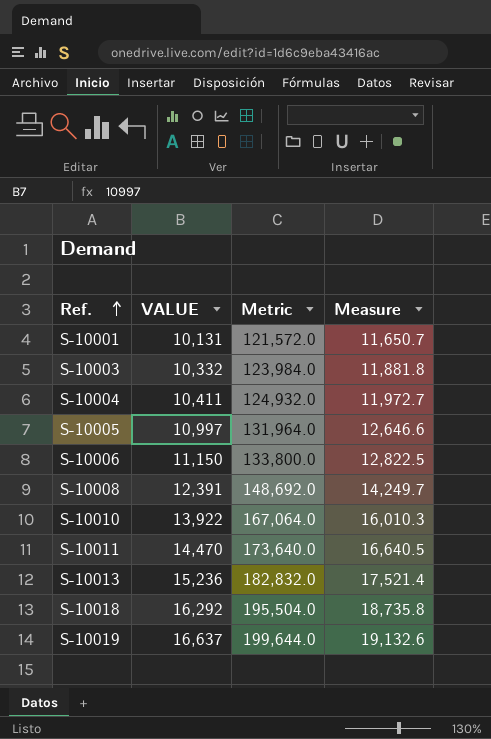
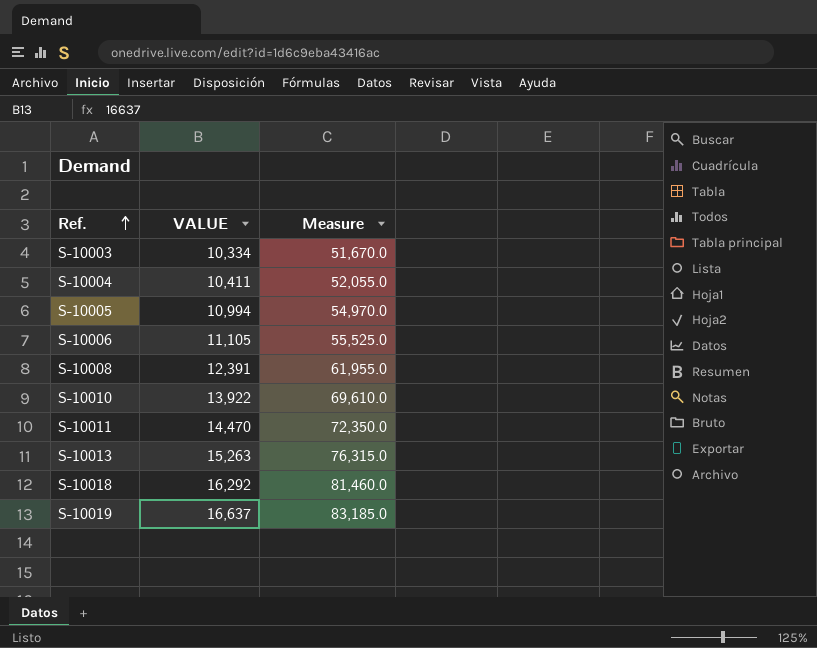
column Metric | formula: [VALUE] * 12 -> none
column Measure | formula: [VALUE] * 1.15 -> [VALUE] * 5
row S-10001: 10,131 | 121,572.0 | 11,650.7 -> none
S-10003 | VALUE: 10,332 -> 10,334
S-10005 | VALUE: 10,997 -> 10,994
S-10006 | VALUE: 11,150 -> 11,105
S-10013 | VALUE: 15,236 -> 15,263

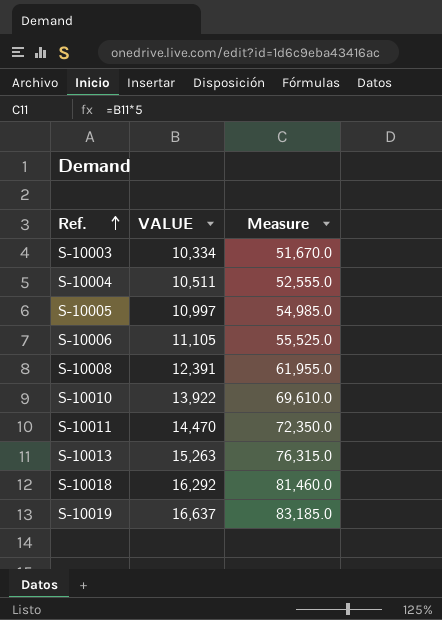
S-10004 | VALUE: 10,411 -> 10,511
S-10004 | Measure: 52,055.0 -> 52,555.0
S-10005 | VALUE: 10,994 -> 10,997
S-10005 | Measure: 54,970.0 -> 54,985.0

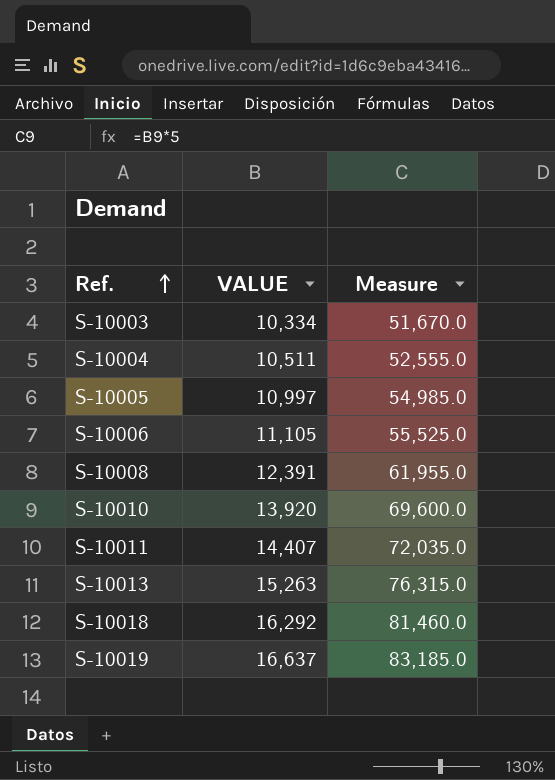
S-10010 | VALUE: 13,922 -> 13,920
S-10010 | Measure: 69,610.0 -> 69,600.0
S-10011 | VALUE: 14,470 -> 14,407
S-10011 | Measure: 72,350.0 -> 72,035.0

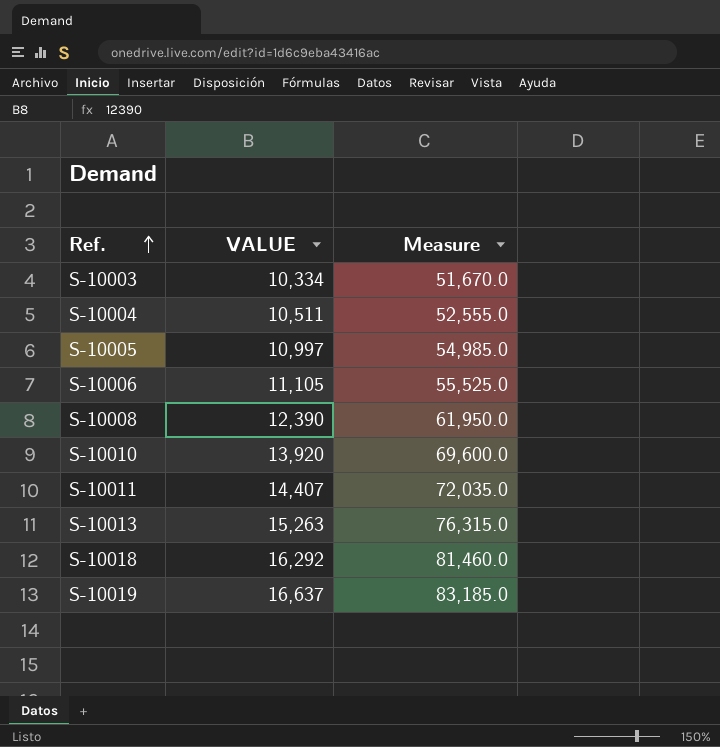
S-10008 | VALUE: 12,391 -> 12,390
S-10008 | Measure: 61,955.0 -> 61,950.0

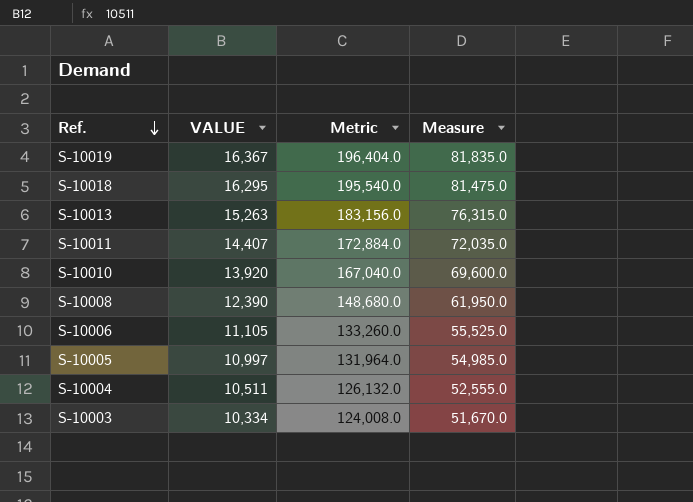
row order: Ref. ascending -> Ref. descending
column Metric | formula: none -> [VALUE] * 12
S-10019 | VALUE: 16,637 -> 16,367
S-10019 | Measure: 83,185.0 -> 81,835.0
S-10018 | VALUE: 16,292 -> 16,295
S-10018 | Measure: 81,460.0 -> 81,475.0

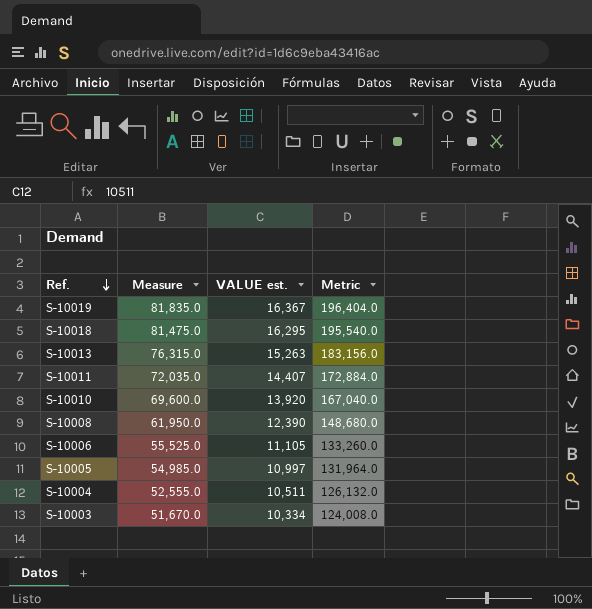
column Measure | position: 4 -> 2
column name: VALUE -> VALUE est.

